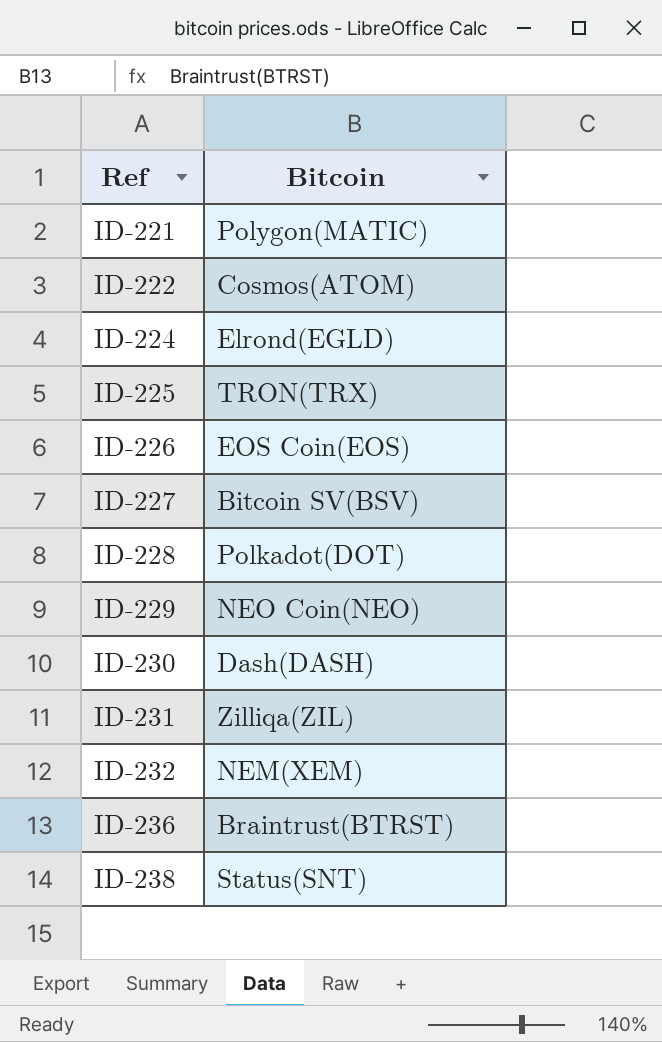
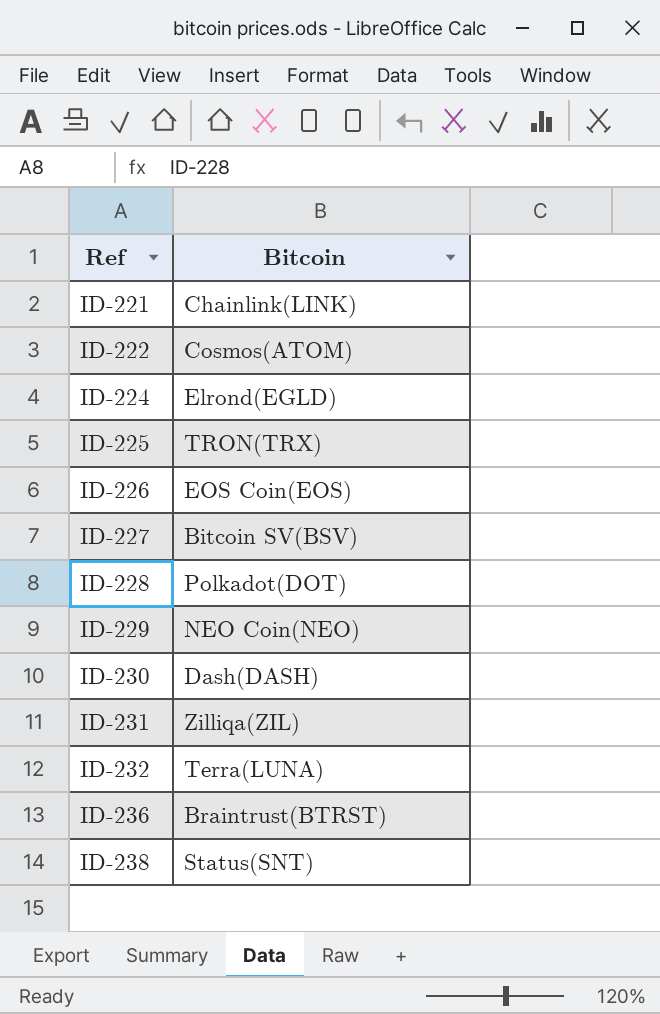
ID-221 | Bitcoin: Polygon(MATIC) -> Chainlink(LINK)
ID-232 | Bitcoin: NEM(XEM) -> Terra(LUNA)

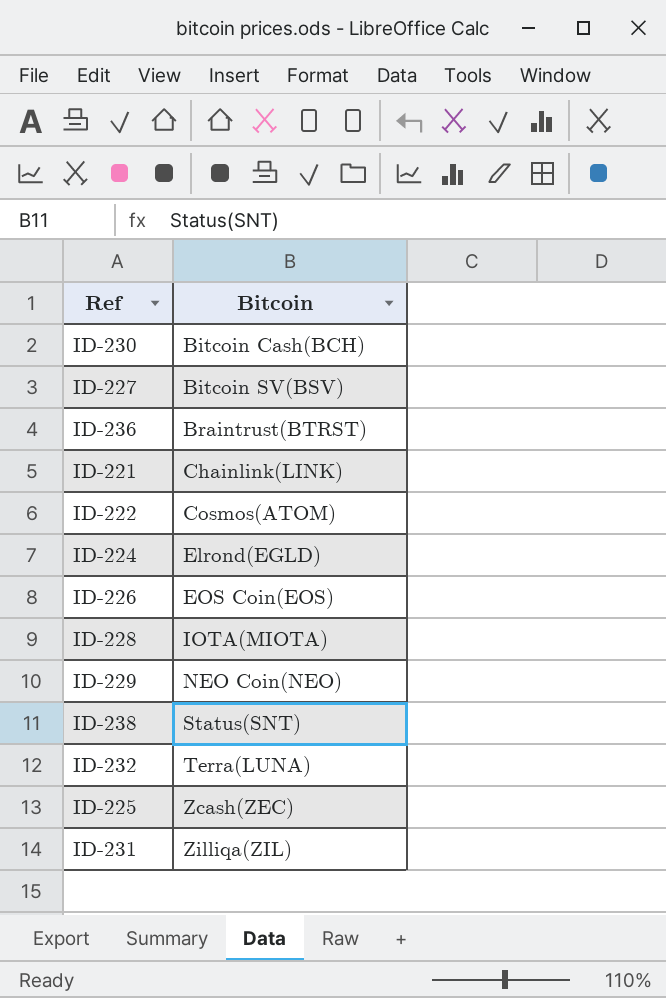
row order: Ref ascending -> Bitcoin ascending
ID-230 | Bitcoin: Dash(DASH) -> Bitcoin Cash(BCH)
ID-228 | Bitcoin: Polkadot(DOT) -> IOTA(MIOTA)
ID-225 | Bitcoin: TRON(TRX) -> Zcash(ZEC)

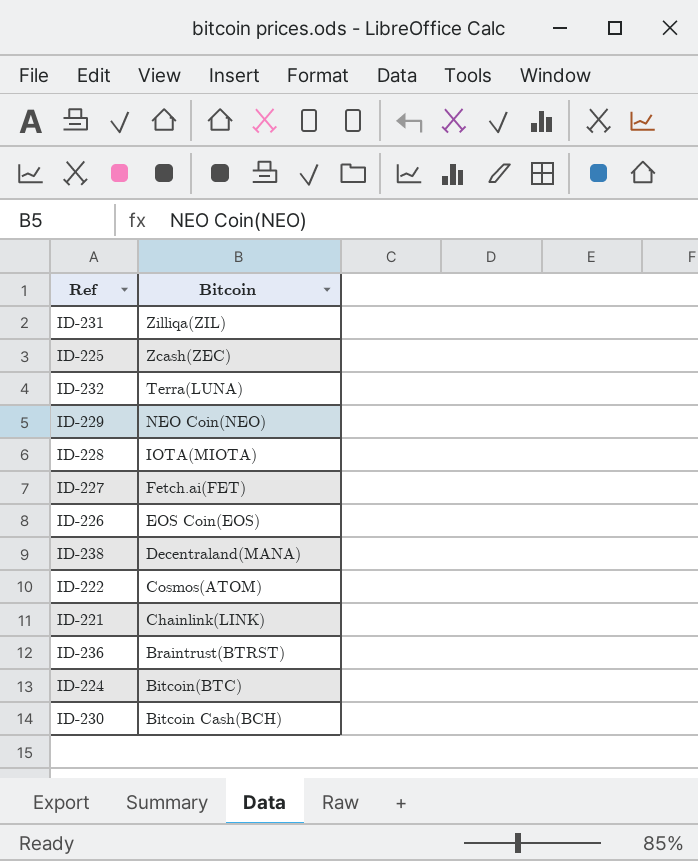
row order: Bitcoin ascending -> Bitcoin descending
ID-227 | Bitcoin: Bitcoin SV(BSV) -> Fetch.ai(FET)
ID-238 | Bitcoin: Status(SNT) -> Decentraland(MANA)
ID-224 | Bitcoin: Elrond(EGLD) -> Bitcoin(BTC)

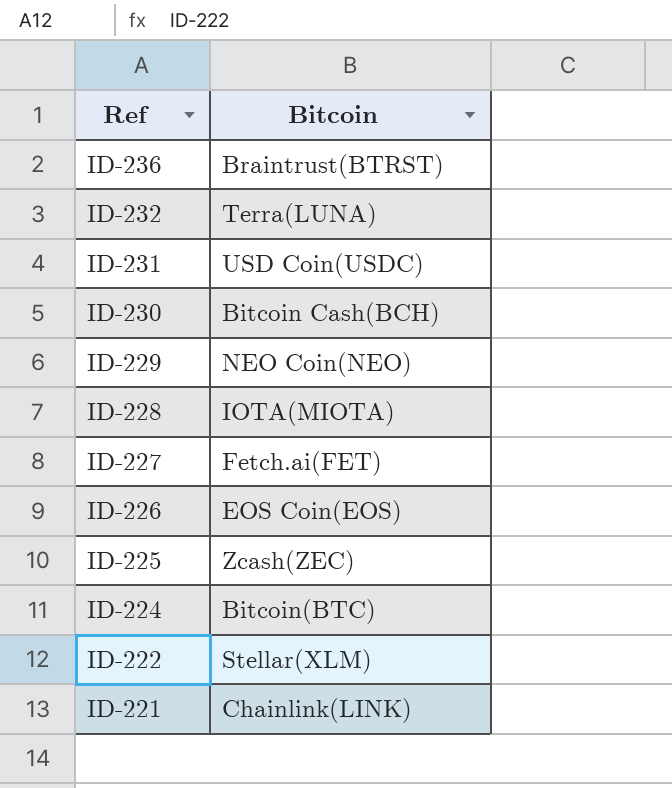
row order: Bitcoin descending -> Ref descending
row ID-238: Decentraland(MANA) -> none
ID-231 | Bitcoin: Zilliqa(ZIL) -> USD Coin(USDC)
ID-222 | Bitcoin: Cosmos(ATOM) -> Stellar(XLM)

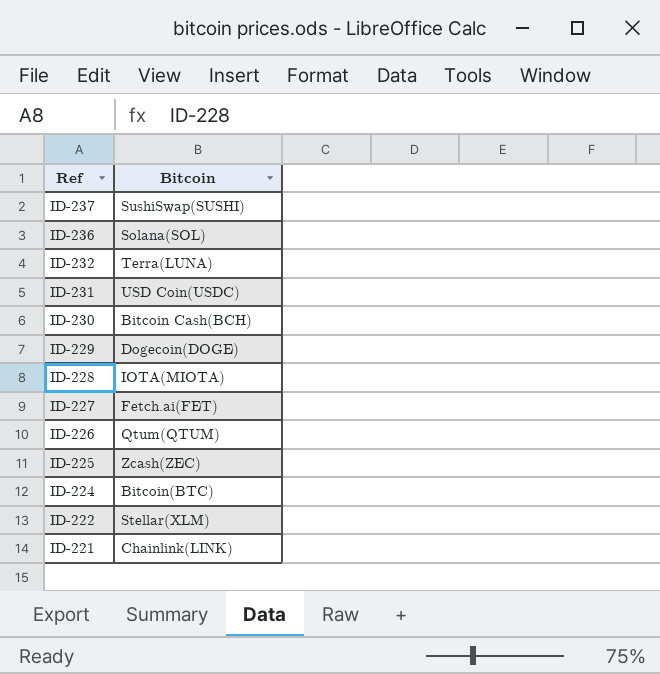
row ID-237: none -> SushiSwap(SUSHI)
ID-236 | Bitcoin: Braintrust(BTRST) -> Solana(SOL)
ID-229 | Bitcoin: NEO Coin(NEO) -> Dogecoin(DOGE)
ID-226 | Bitcoin: EOS Coin(EOS) -> Qtum(QTUM)

